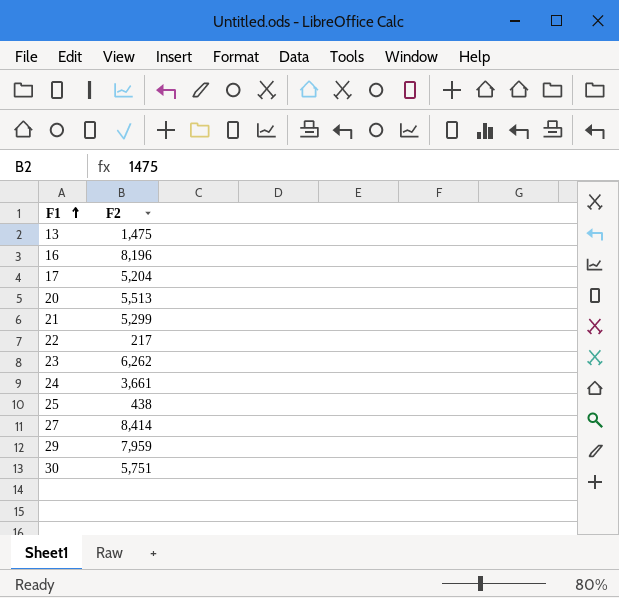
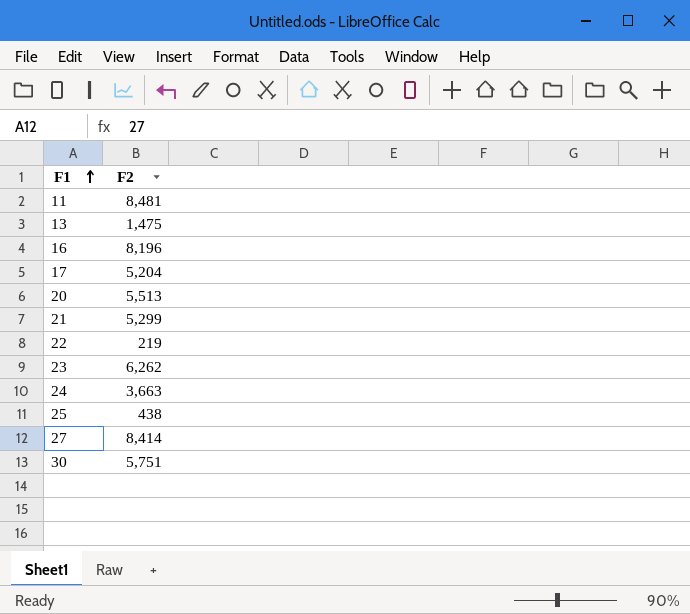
row 29: 7,959 -> none
row 11: none -> 8,481
22 | F2: 217 -> 219
24 | F2: 3,661 -> 3,663

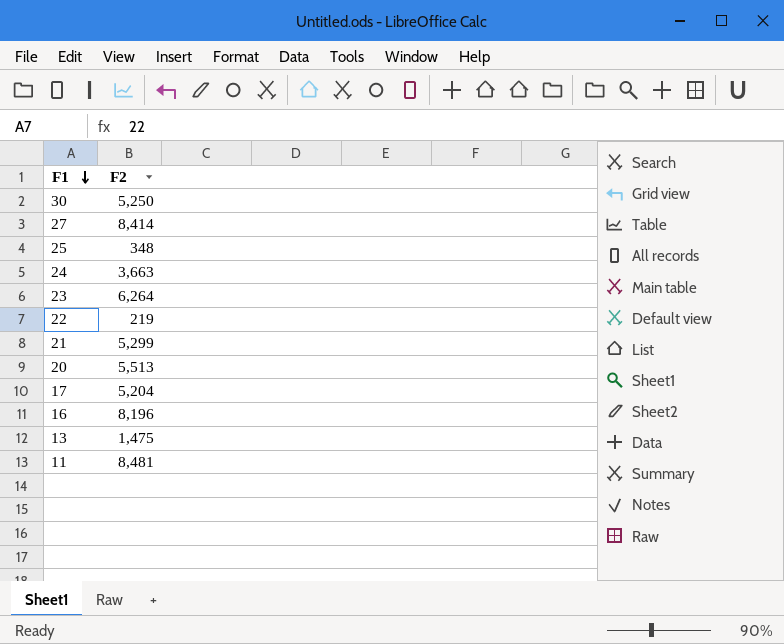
row order: F1 ascending -> F1 descending
30 | F2: 5,751 -> 5,250
25 | F2: 438 -> 348
23 | F2: 6,262 -> 6,264

